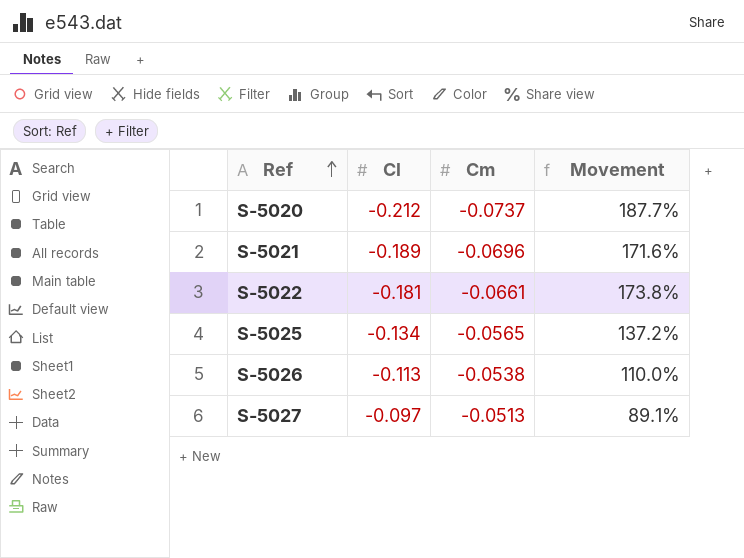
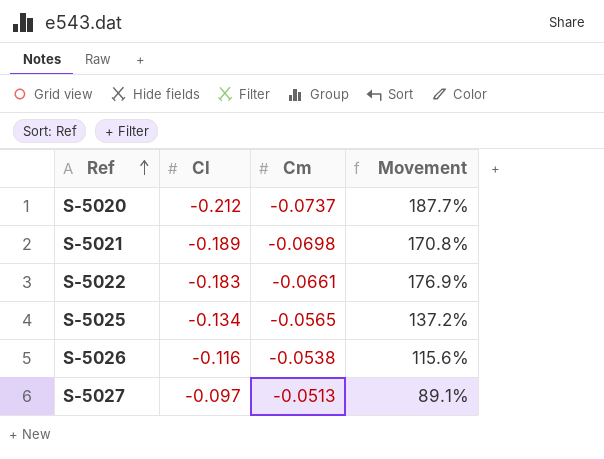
S-5021 | Cm: -0.0696 -> -0.0698
S-5021 | Movement: 171.6% -> 170.8%
S-5022 | Cl: -0.181 -> -0.183
S-5022 | Movement: 173.8% -> 176.9%
S-5026 | Cl: -0.113 -> -0.116
S-5026 | Movement: 110.0% -> 115.6%

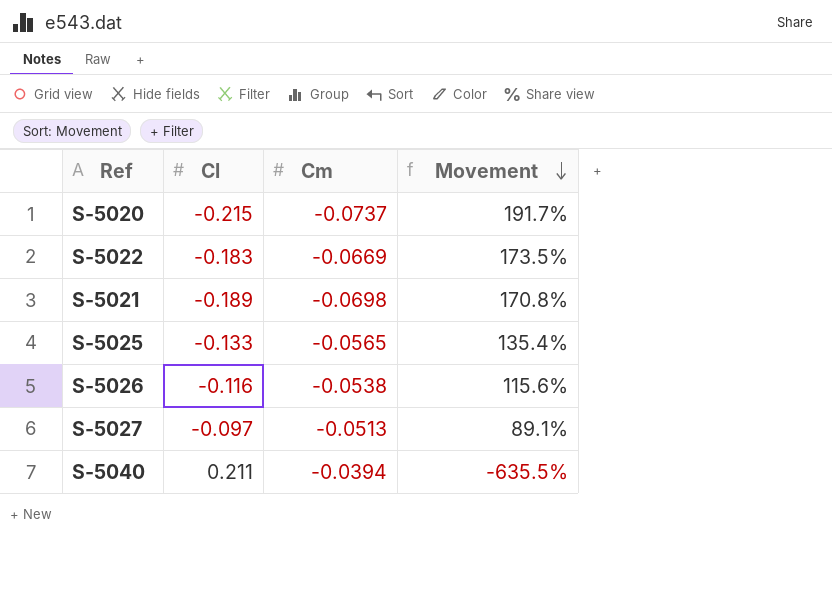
row order: Ref ascending -> Movement descending
S-5020 | Cl: -0.212 -> -0.215
S-5020 | Movement: 187.7% -> 191.7%
S-5022 | Cm: -0.0661 -> -0.0669
S-5022 | Movement: 176.9% -> 173.5%
S-5025 | Cl: -0.134 -> -0.133
S-5025 | Movement: 137.2% -> 135.4%
row S-5040: none -> 0.211 | -0.0394 | -635.5%

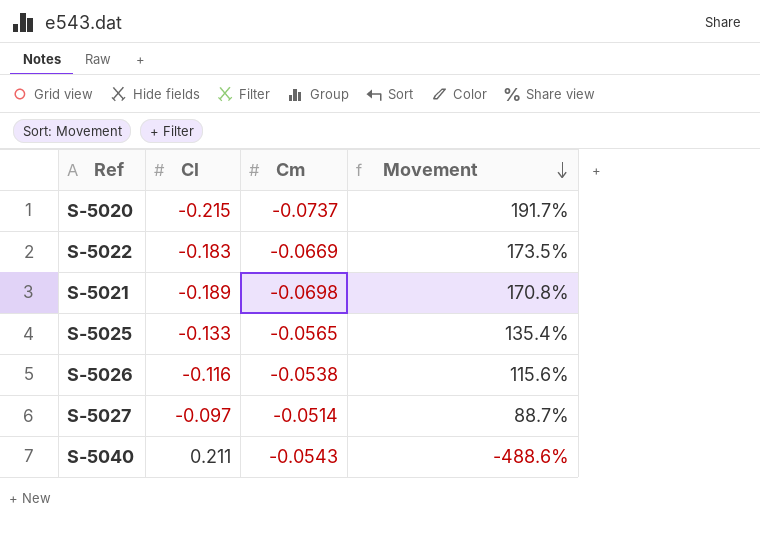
S-5027 | Cm: -0.0513 -> -0.0514
S-5027 | Movement: 89.1% -> 88.7%
S-5040 | Cm: -0.0394 -> -0.0543
S-5040 | Movement: -635.5% -> -488.6%

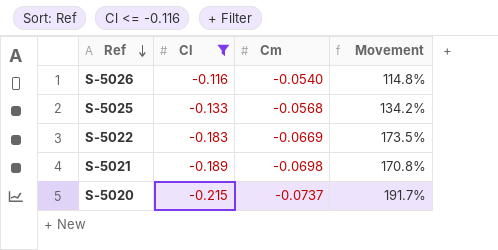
filter: none -> Cl <= -0.116
row order: Movement descending -> Ref descending
S-5026 | Cm: -0.0538 -> -0.0540
S-5026 | Movement: 115.6% -> 114.8%
S-5025 | Cm: -0.0565 -> -0.0568
S-5025 | Movement: 135.4% -> 134.2%

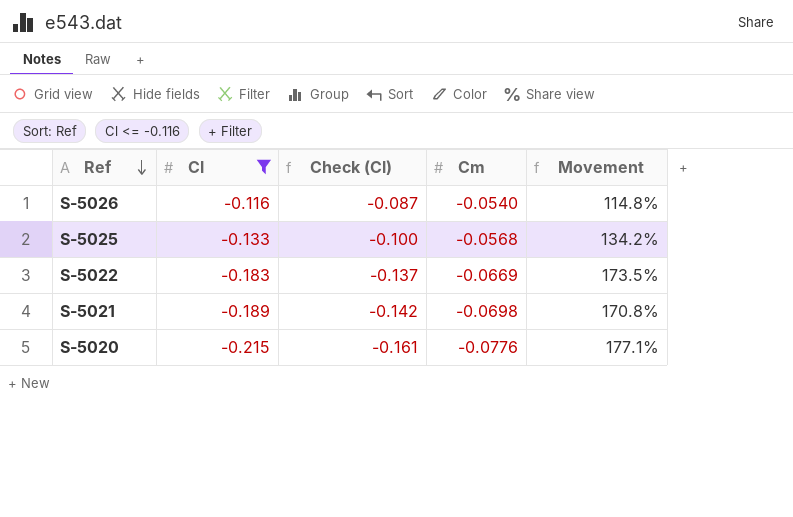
column Check (Cl) | formula: none -> [Cl] * 0.75
S-5020 | Cm: -0.0737 -> -0.0776
S-5020 | Movement: 191.7% -> 177.1%

